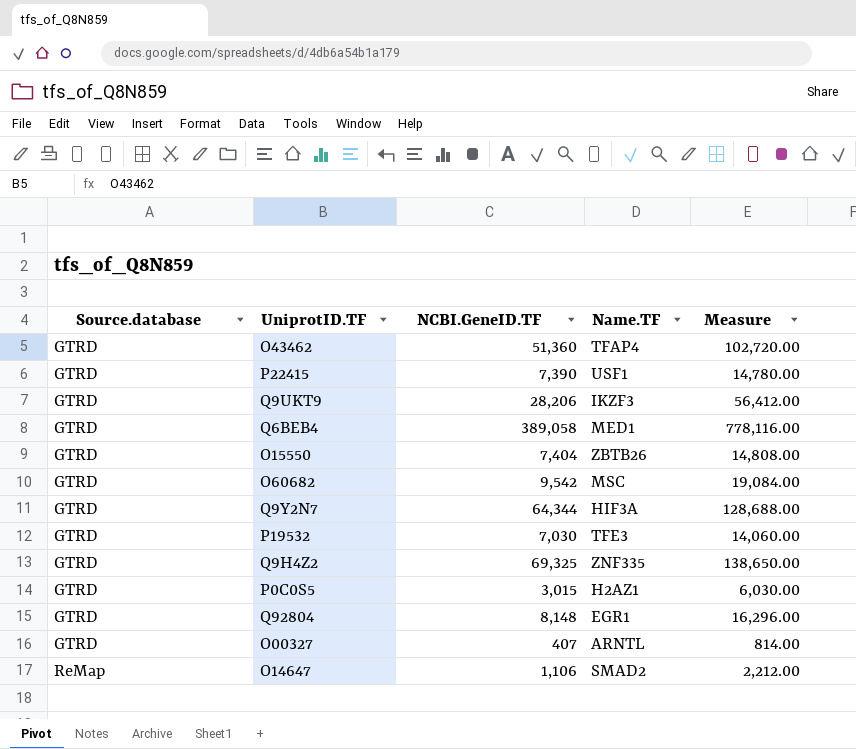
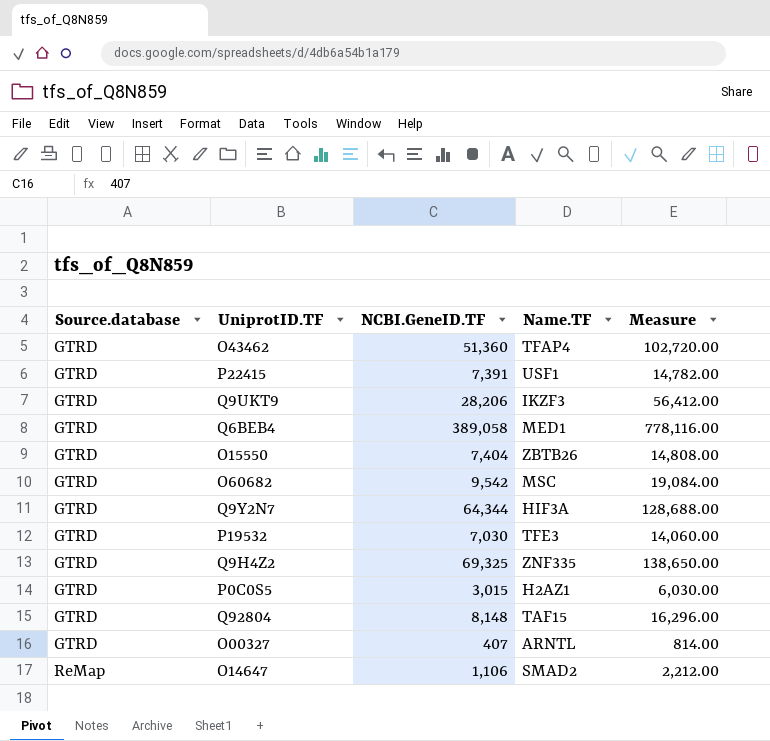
P22415 | NCBI.GeneID.TF: 7,390 -> 7,391
P22415 | Measure: 14,780.00 -> 14,782.00
Q92804 | Name.TF: EGR1 -> TAF15

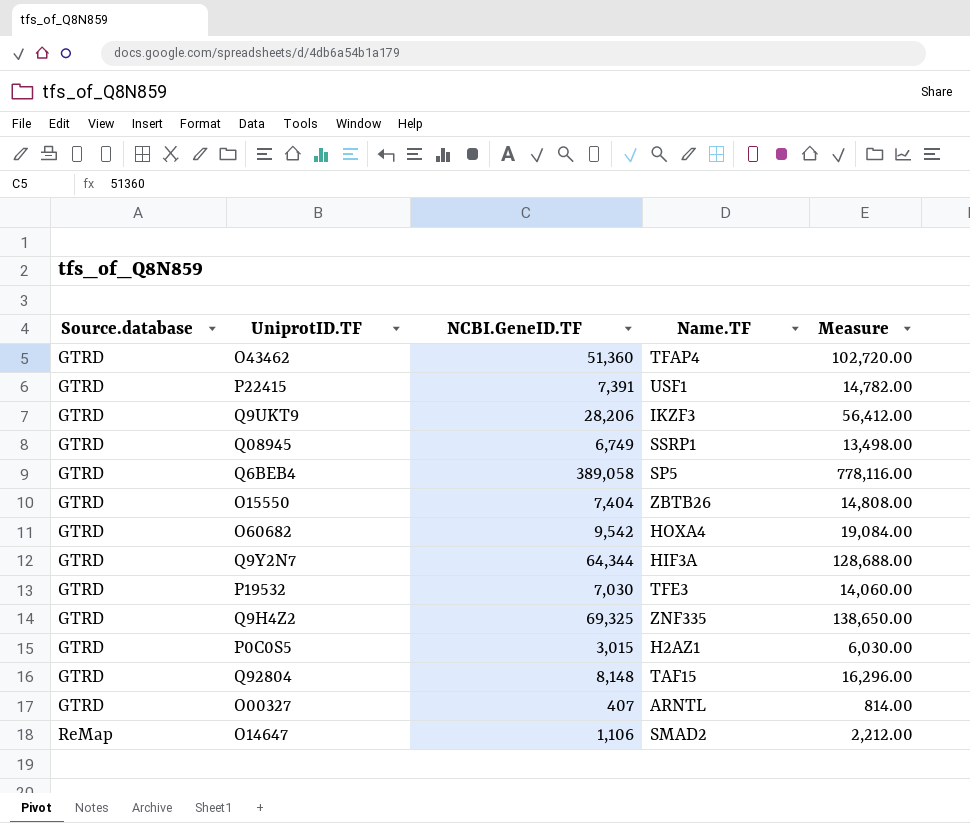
row Q08945: none -> GTRD | 6,749 | SSRP1 | 13,498.00
Q6BEB4 | Name.TF: MED1 -> SP5
O60682 | Name.TF: MSC -> HOXA4

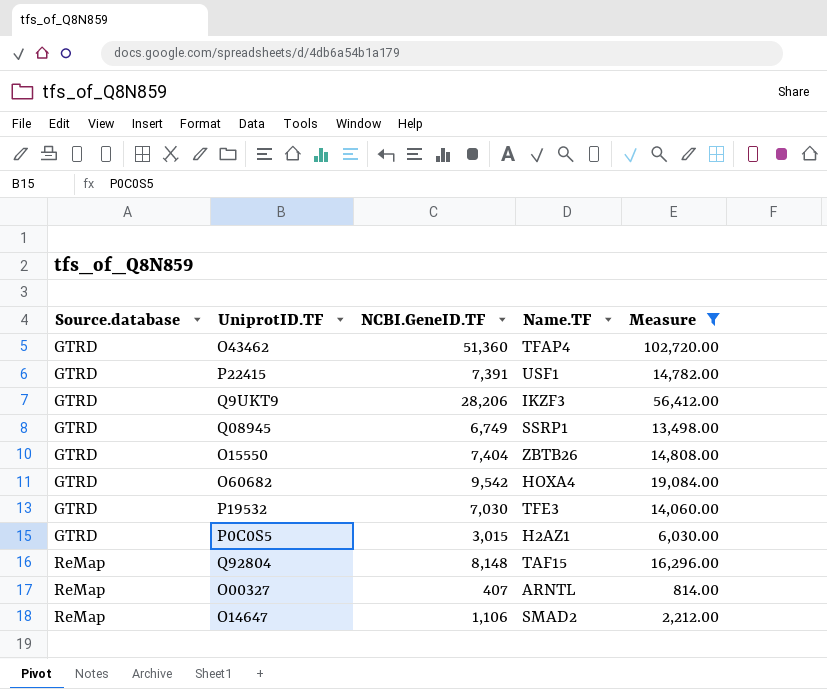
filter: none -> Measure <= 102,720.00
Q92804 | Source.database: GTRD -> ReMap
O00327 | Source.database: GTRD -> ReMap

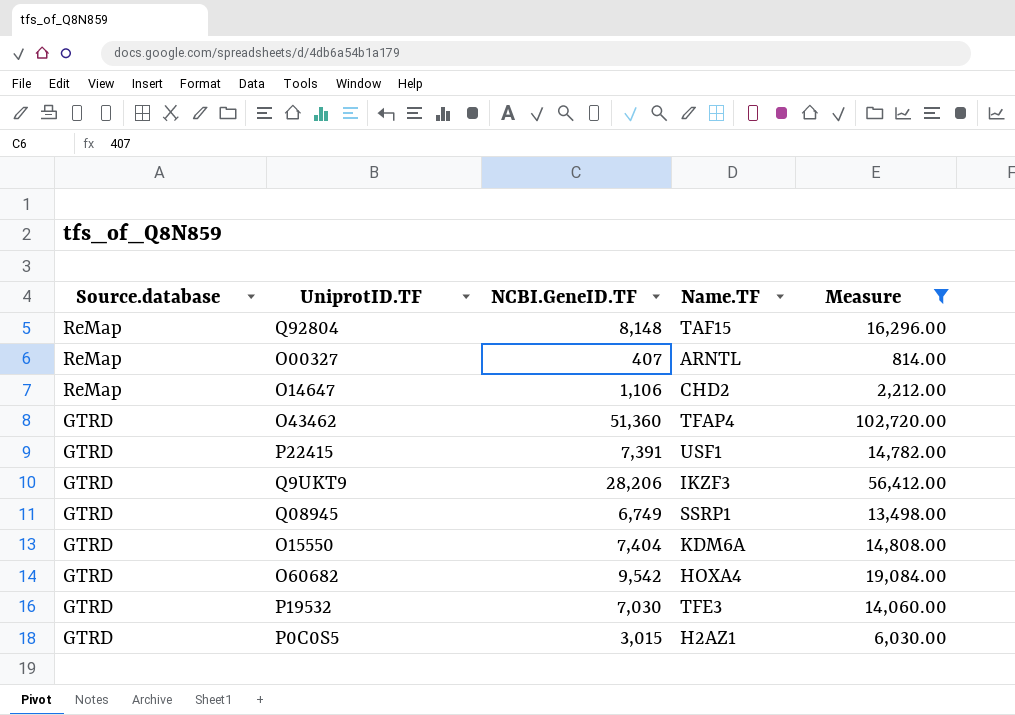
row order: Source.database ascending -> Source.database descending
O14647 | Name.TF: SMAD2 -> CHD2
O15550 | Name.TF: ZBTB26 -> KDM6A

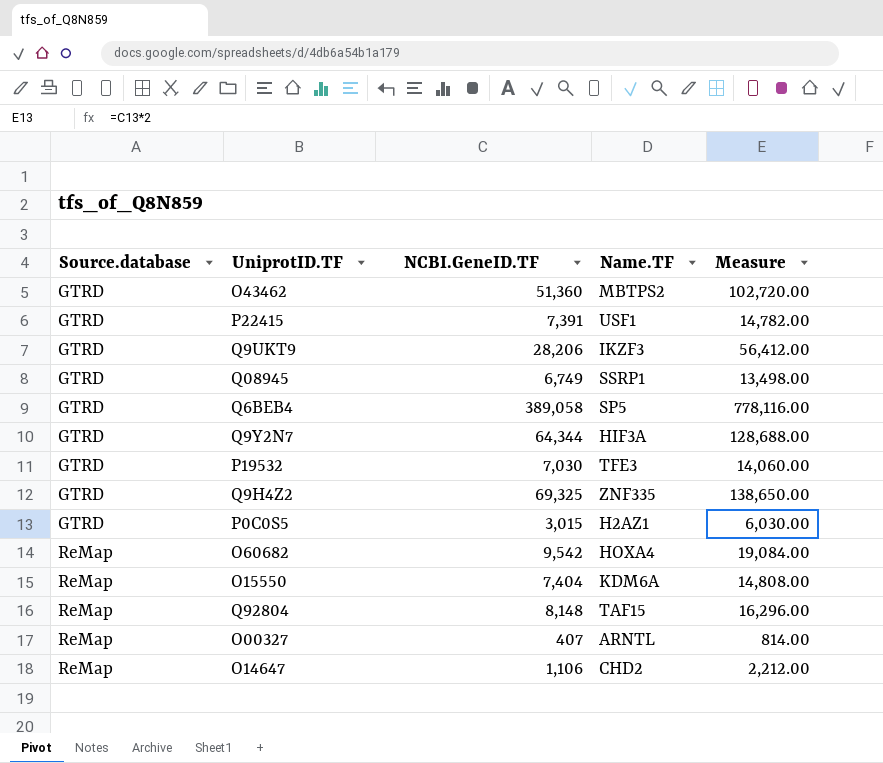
filter: Measure <= 102,720.00 -> none
row order: Source.database descending -> Source.database ascending
O43462 | Name.TF: TFAP4 -> MBTPS2
O60682 | Source.database: GTRD -> ReMap
O15550 | Source.database: GTRD -> ReMap

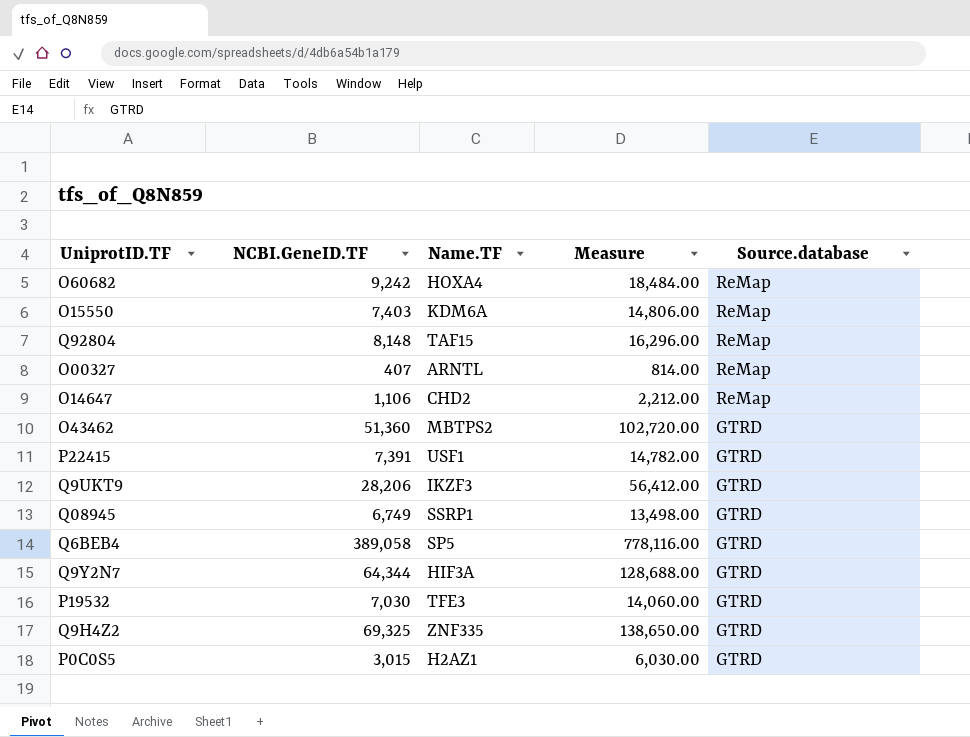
row order: Source.database ascending -> Source.database descending
column Source.database | position: 1 -> 5
O60682 | NCBI.GeneID.TF: 9,542 -> 9,242
O60682 | Measure: 19,084.00 -> 18,484.00
O15550 | NCBI.GeneID.TF: 7,404 -> 7,403
O15550 | Measure: 14,808.00 -> 14,806.00

